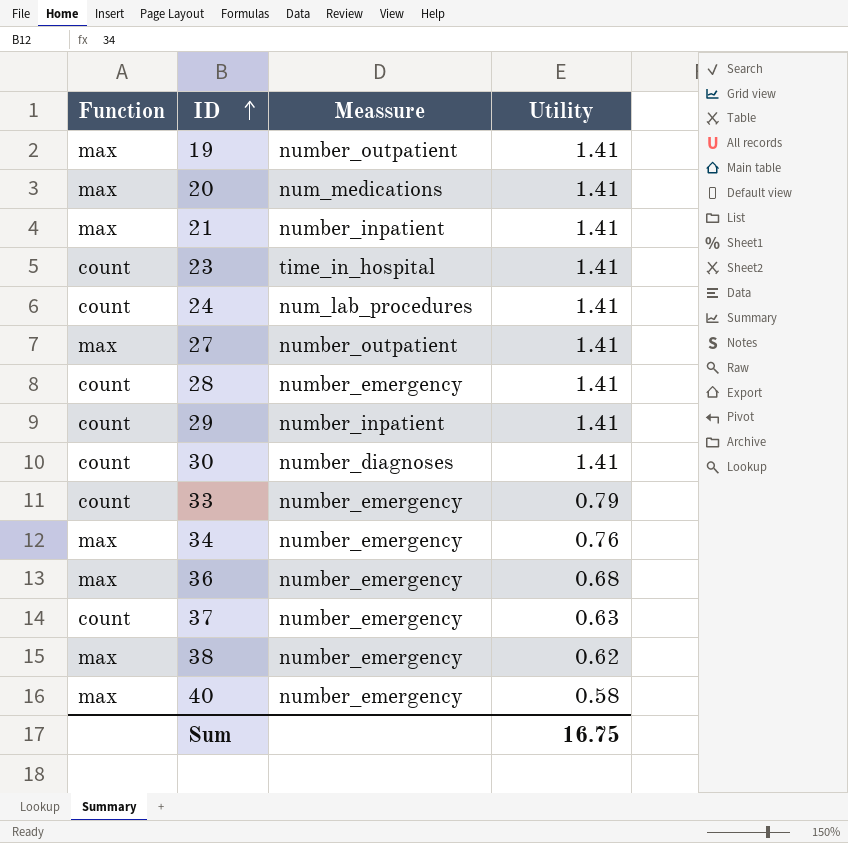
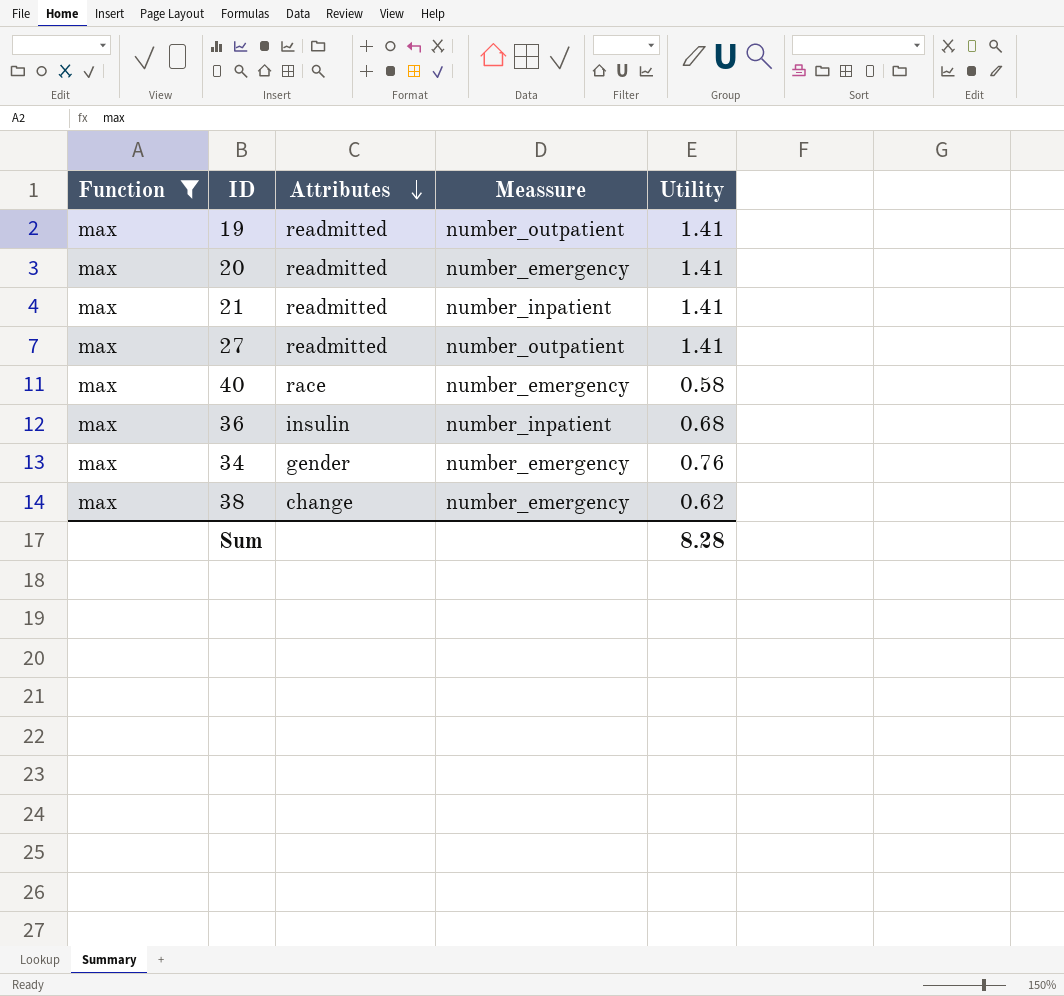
filter: none -> Function = max
row order: ID ascending -> Attributes descending
column Attributes | position: none -> 3
20 | Meassure: num_medications -> number_emergency
36 | Meassure: number_emergency -> number_inpatient
Sum | Utility: 16.75 -> 8.28

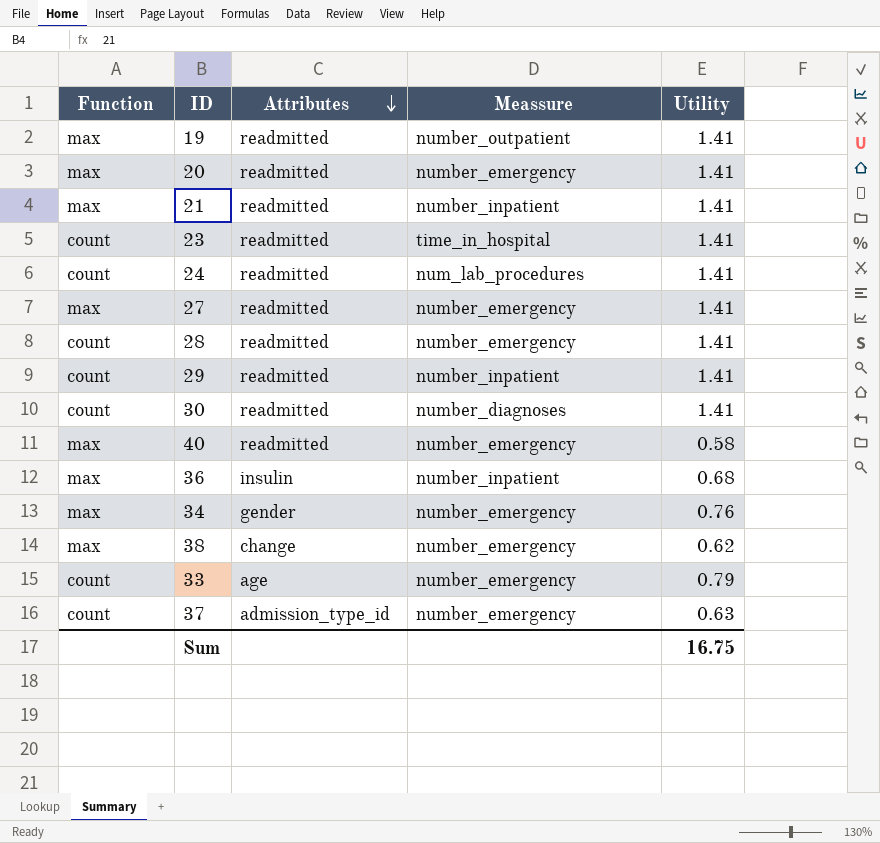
filter: Function = max -> none
27 | Meassure: number_outpatient -> number_emergency
40 | Attributes: race -> readmitted
Sum | Utility: 8.28 -> 16.75

